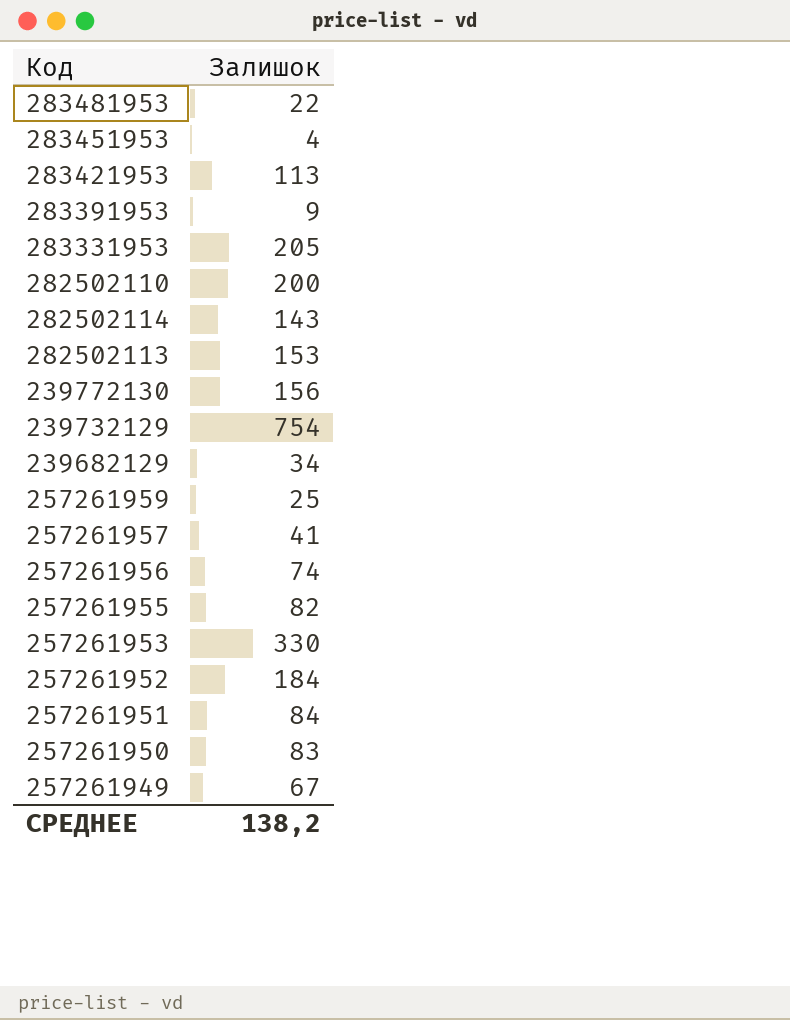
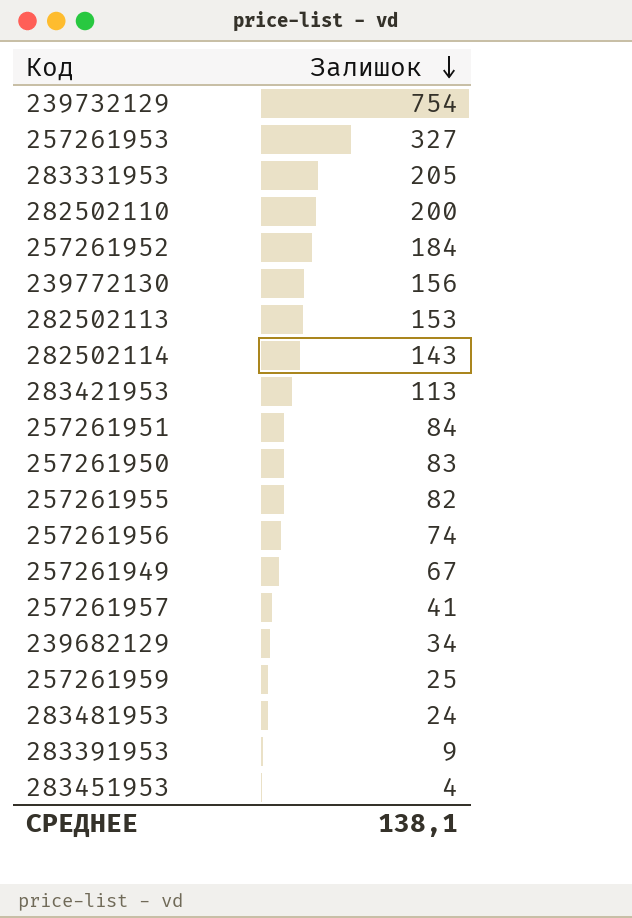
row order: none -> Залишок descending
257261953 | Залишок: 330 -> 327
283481953 | Залишок: 22 -> 24
СРЕДНЕЕ | Залишок: 138,2 -> 138,1

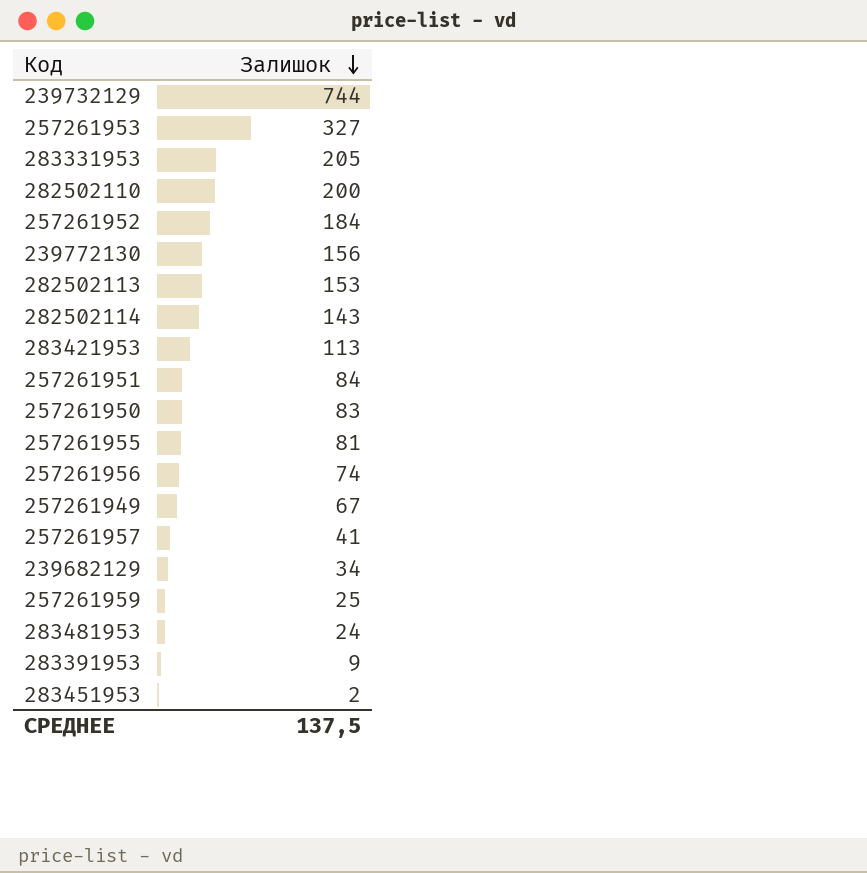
239732129 | Залишок: 754 -> 744
257261955 | Залишок: 82 -> 81
283451953 | Залишок: 4 -> 2
СРЕДНЕЕ | Залишок: 138,1 -> 137,5

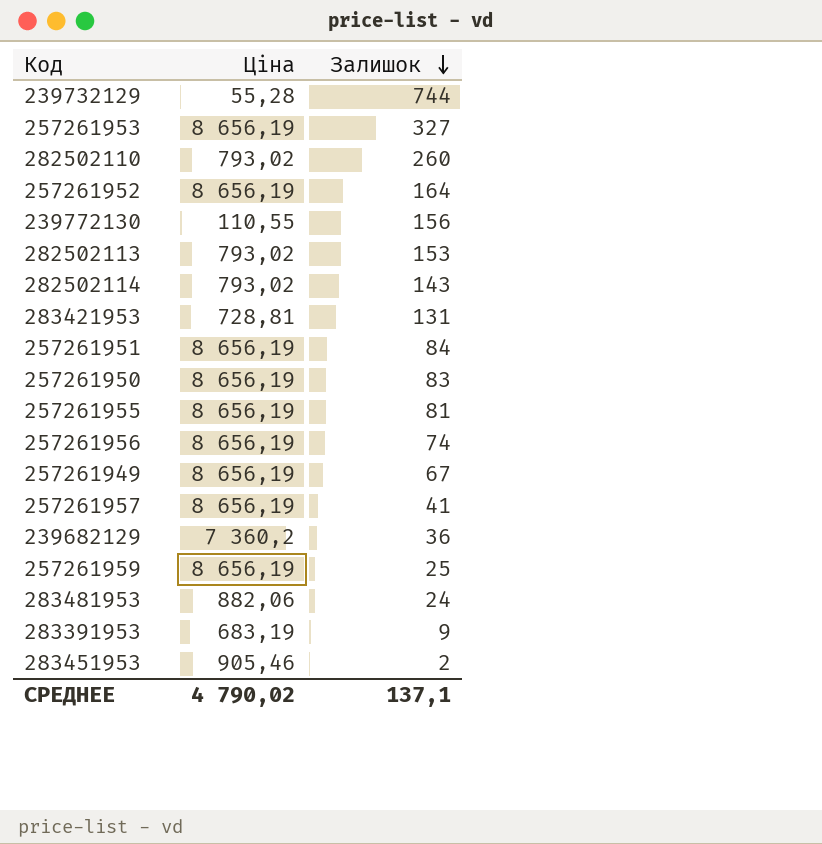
column Ціна | position: none -> 2
row 283331953: 205 -> none
282502110 | Залишок: 200 -> 260
257261952 | Залишок: 184 -> 164
283421953 | Залишок: 113 -> 131
239682129 | Залишок: 34 -> 36
СРЕДНЕЕ | Залишок: 137,5 -> 137,1

